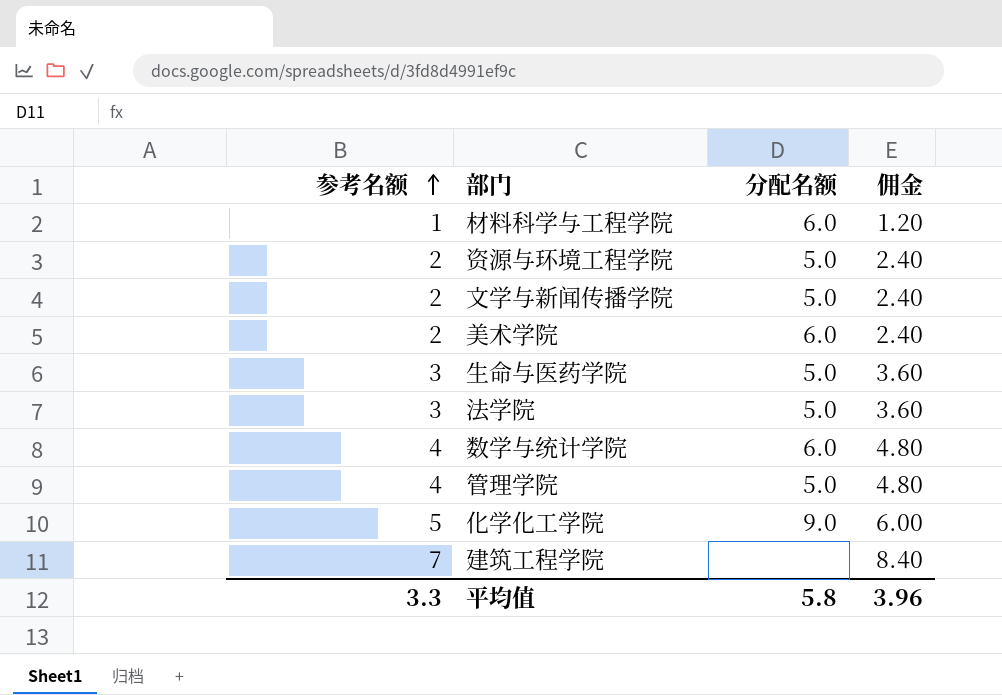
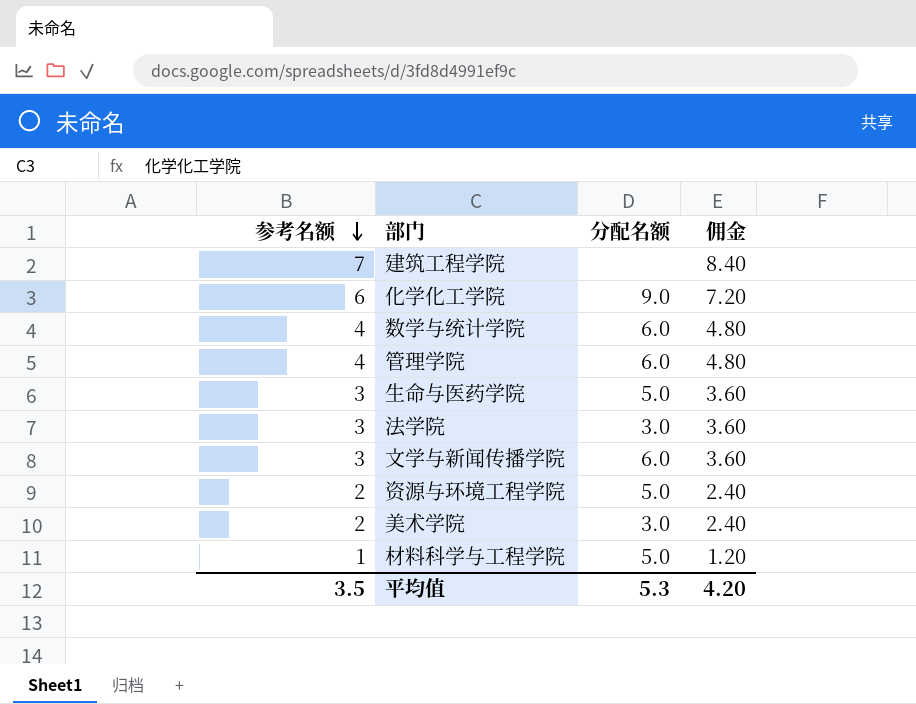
row order: 参考名额 ascending -> 参考名额 descending
化学化工学院 | 参考名额: 5 -> 6
化学化工学院 | 佣金: 6.00 -> 7.20
管理学院 | 分配名额: 5.0 -> 6.0
法学院 | 分配名额: 5.0 -> 3.0
文学与新闻传播学院 | 参考名额: 2 -> 3
文学与新闻传播学院 | 分配名额: 5.0 -> 6.0
文学与新闻传播学院 | 佣金: 2.40 -> 3.60
美术学院 | 分配名额: 6.0 -> 3.0
材料科学与工程学院 | 分配名额: 6.0 -> 5.0
平均值 | 参考名额: 3.3 -> 3.5
平均值 | 分配名额: 5.8 -> 5.3
平均值 | 佣金: 3.96 -> 4.20

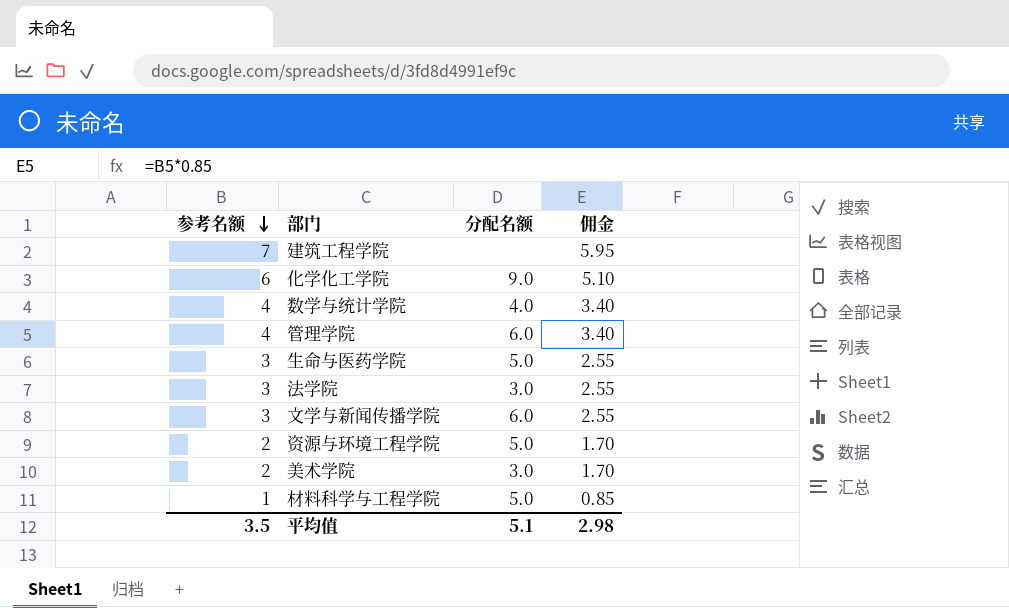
column 佣金 | formula: [参考名额] * 1.2 -> [参考名额] * 0.85
数学与统计学院 | 分配名额: 6.0 -> 4.0
平均值 | 分配名额: 5.3 -> 5.1
平均值 | 佣金: 4.20 -> 2.98

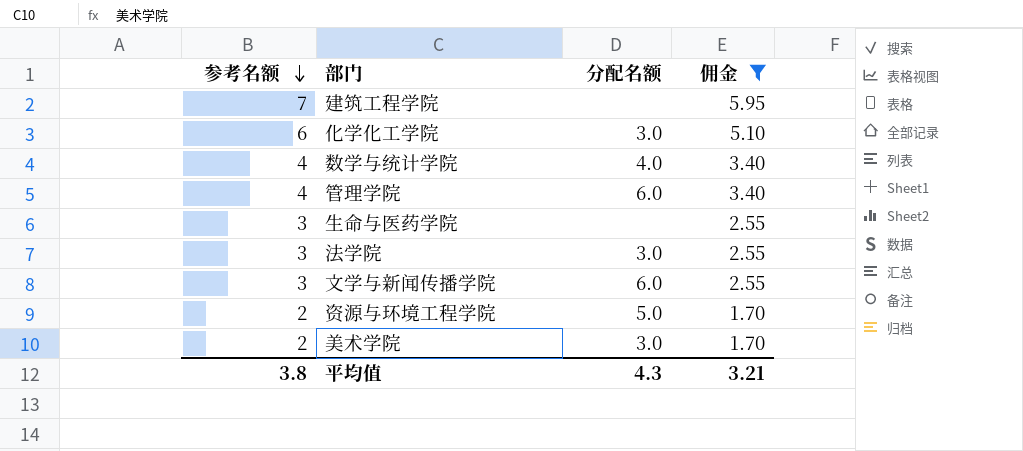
filter: none -> 佣金 != 0.85
化学化工学院 | 分配名额: 9.0 -> 3.0
生命与医药学院 | 分配名额: 5.0 -> none
平均值 | 参考名额: 3.5 -> 3.8
平均值 | 分配名额: 5.1 -> 4.3
平均值 | 佣金: 2.98 -> 3.21

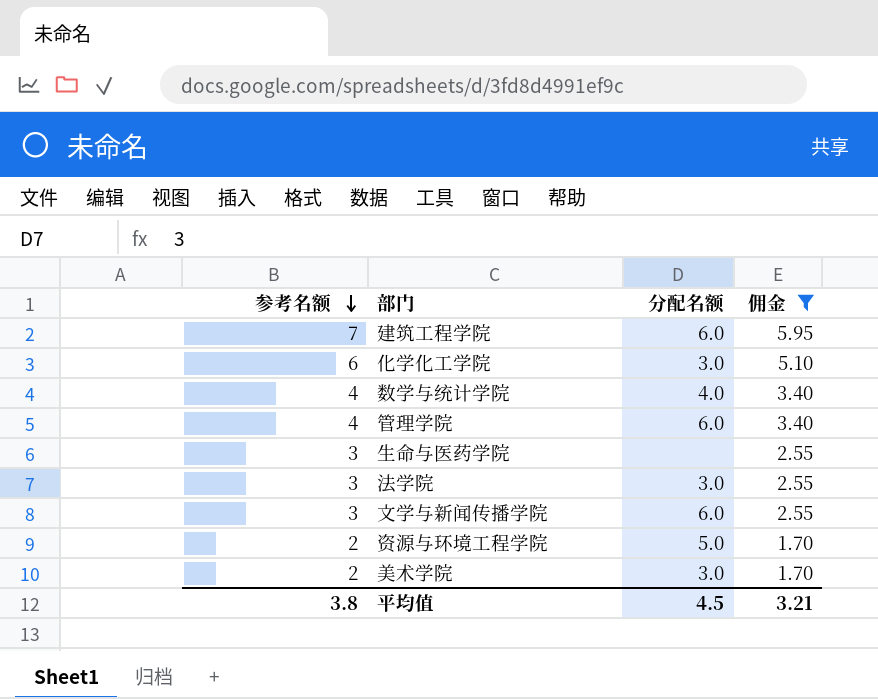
建筑工程学院 | 分配名额: none -> 6.0
平均值 | 分配名额: 4.3 -> 4.5

